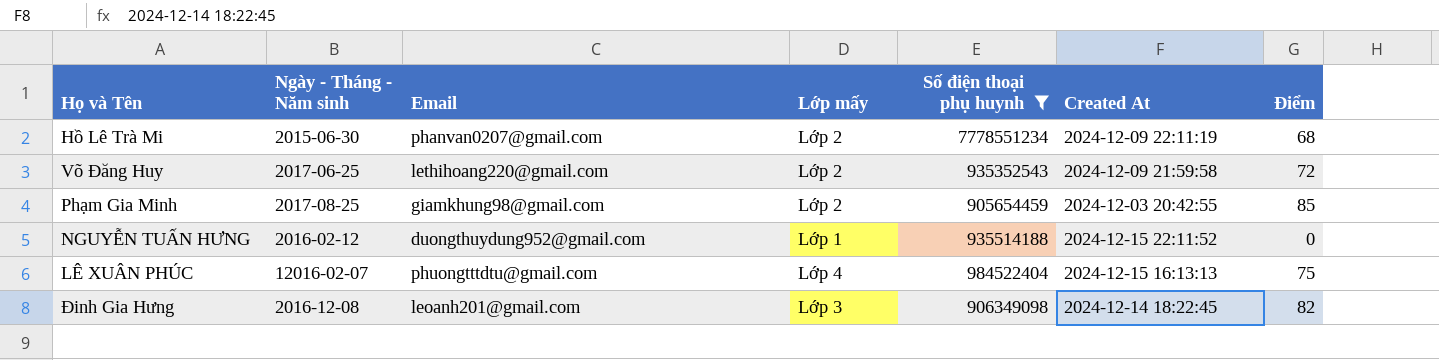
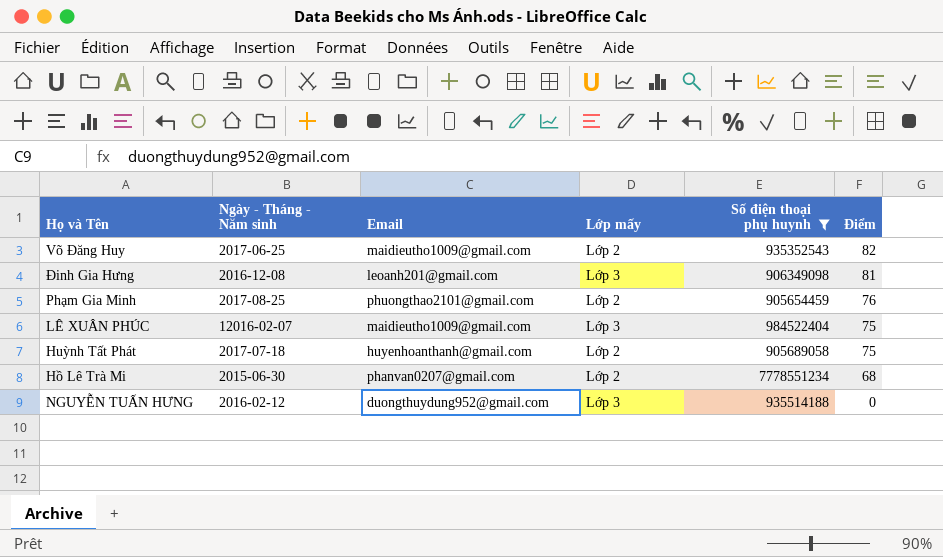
row order: none -> Điểm descending
column Created At | position: 6 -> none
Võ Đăng Huy | Email: lethihoang220@gmail.com -> maidieutho1009@gmail.com
Võ Đăng Huy | Điểm: 72 -> 82
Đinh Gia Hưng | Điểm: 82 -> 81
Phạm Gia Minh | Email: giamkhung98@gmail.com -> phuongthao2101@gmail.com
Phạm Gia Minh | Điểm: 85 -> 76
LÊ XUÂN PHÚC | Email: phuongtttdtu@gmail.com -> maidieutho1009@gmail.com
LÊ XUÂN PHÚC | Lớp mấy: Lớp 4 -> Lớp 3
row Huỳnh Tất Phát: none -> 2017-07-18 | huyenhoanthanh@gmail.com | Lớp 2 | 905689058 | 75
NGUYỄN TUẤN HƯNG | Lớp mấy: Lớp 1 -> Lớp 3

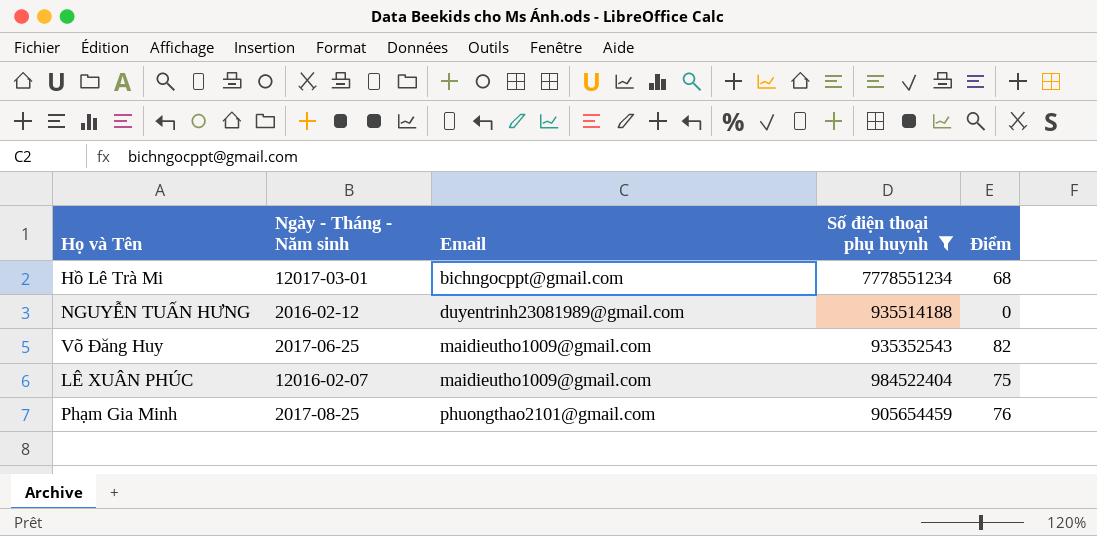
row order: Điểm descending -> Email ascending
column Lớp mấy | position: 4 -> none
row Đinh Gia Hưng: 2016-12-08 | leoanh201@gmail.com | Lớp 3 | 906349098 | 81 -> none
row Huỳnh Tất Phát: 2017-07-18 | huyenhoanthanh@gmail.com | Lớp 2 | 905689058 | 75 -> none
Hồ Lê Trà Mi | Ngày - Tháng - Năm sinh: 2015-06-30 -> 12017-03-01
Hồ Lê Trà Mi | Email: phanvan0207@gmail.com -> bichngocppt@gmail.com
NGUYỄN TUẤN HƯNG | Email: duongthuydung952@gmail.com -> duyentrinh23081989@gmail.com

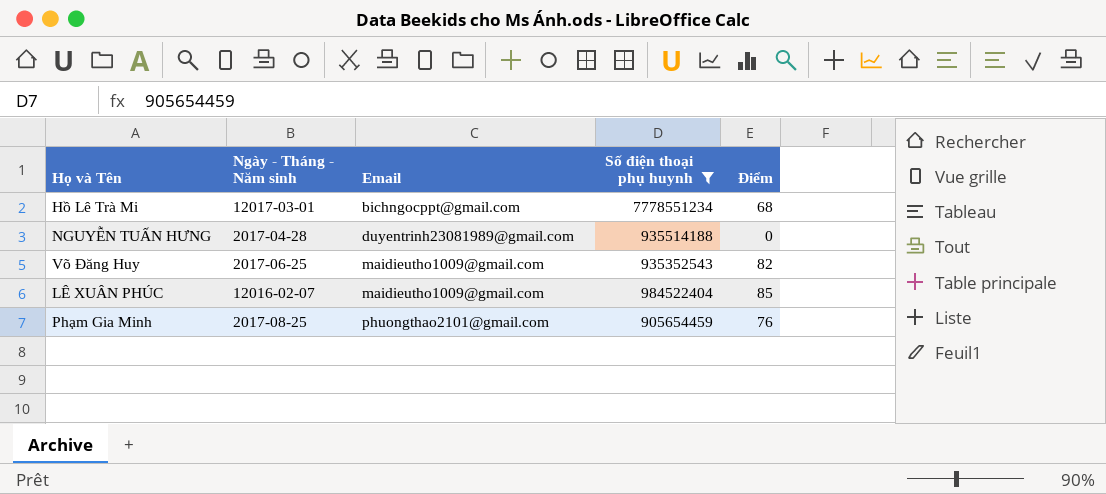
NGUYỄN TUẤN HƯNG | Ngày - Tháng - Năm sinh: 2016-02-12 -> 2017-04-28
LÊ XUÂN PHÚC | Điểm: 75 -> 85

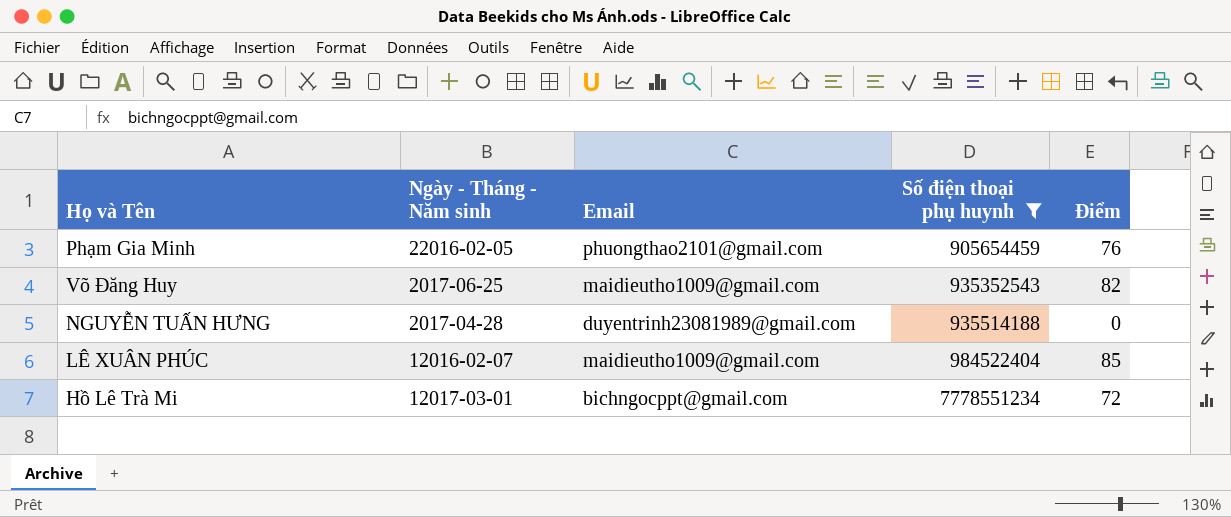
row order: Email ascending -> Số điện thoại phụ huynh ascending
Phạm Gia Minh | Ngày - Tháng - Năm sinh: 2017-08-25 -> 22016-02-05
Hồ Lê Trà Mi | Điểm: 68 -> 72

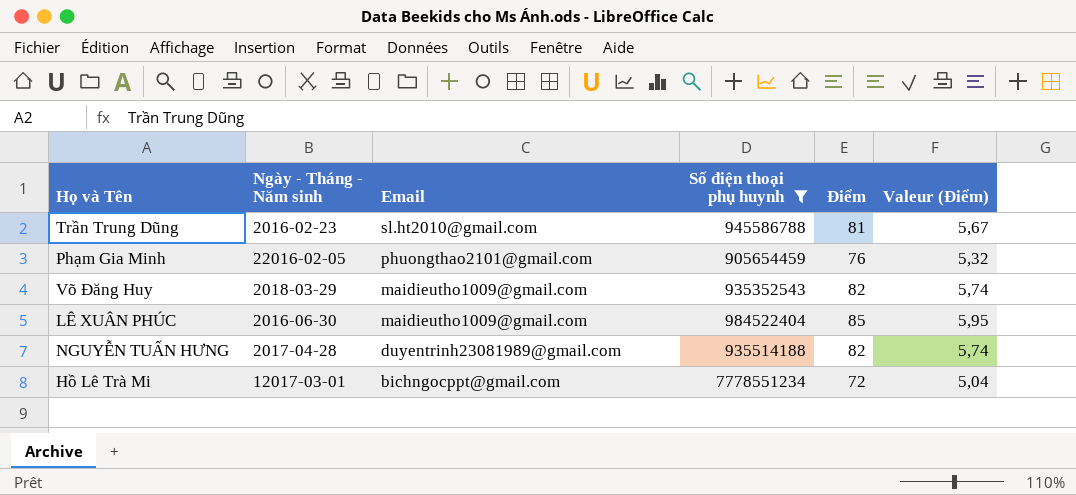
row order: Số điện thoại phụ huynh ascending -> Email descending
column Valeur (Điểm) | formula: none -> [Điểm] * 0,07
row Trần Trung Dũng: none -> 2016-02-23 | sl.ht2010@gmail.com | 945586788 | 81 | 5,67
Võ Đăng Huy | Ngày - Tháng - Năm sinh: 2017-06-25 -> 2018-03-29
LÊ XUÂN PHÚC | Ngày - Tháng - Năm sinh: 12016-02-07 -> 2016-06-30
NGUYỄN TUẤN HƯNG | Điểm: 0 -> 82

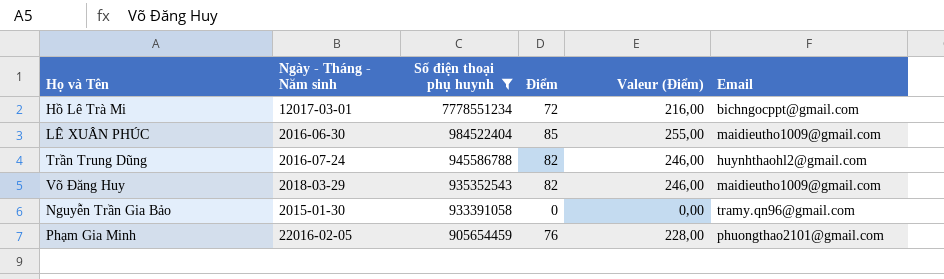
row order: Email descending -> Số điện thoại phụ huynh descending
column Valeur (Điểm) | formula: [Điểm] * 0,07 -> [Điểm] * 3
column Email | position: 3 -> 6
row NGUYỄN TUẤN HƯNG: 2017-04-28 | duyentrinh23081989@gmail.com | 935514188 | 82 | 5,74 -> none
Trần Trung Dũng | Ngày - Tháng - Năm sinh: 2016-02-23 -> 2016-07-24
Trần Trung Dũng | Điểm: 81 -> 82
Trần Trung Dũng | Email: sl.ht2010@gmail.com -> huynhthaohl2@gmail.com
row Nguyễn Trần Gia Bảo: none -> 2015-01-30 | 933391058 | 0 | 0,00 | tramy.qn96@gmail.com

